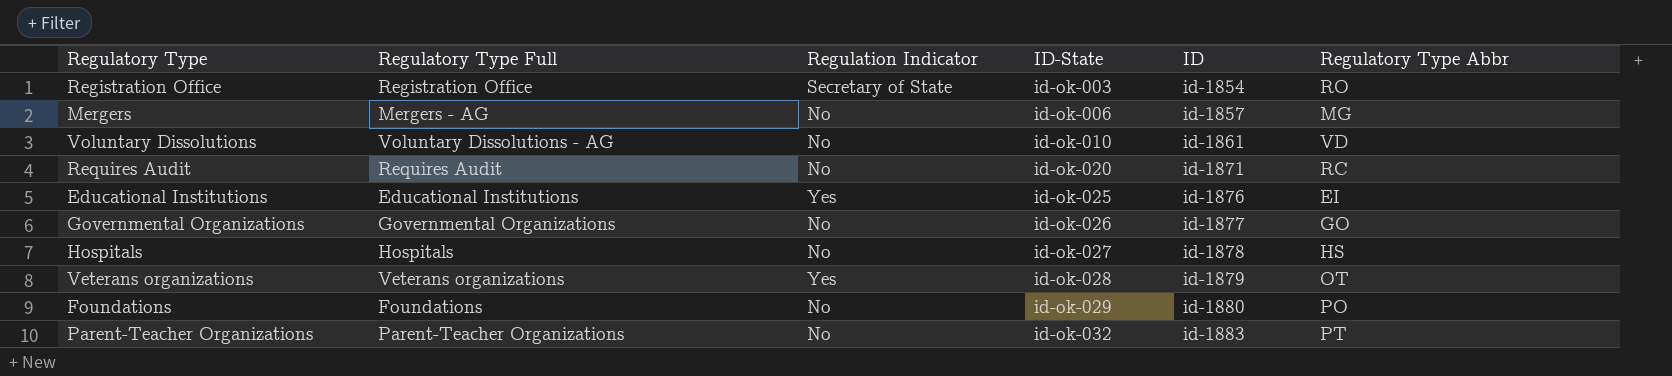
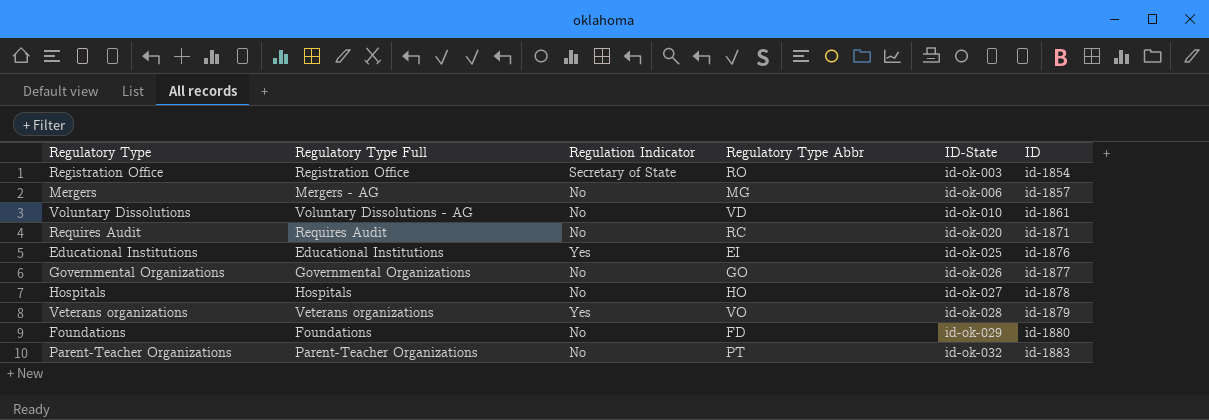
column Regulatory Type Abbr | position: 6 -> 4
Hospitals | Regulatory Type Abbr: HS -> HO
Veterans organizations | Regulatory Type Abbr: OT -> VO
Foundations | Regulatory Type Abbr: PO -> FD

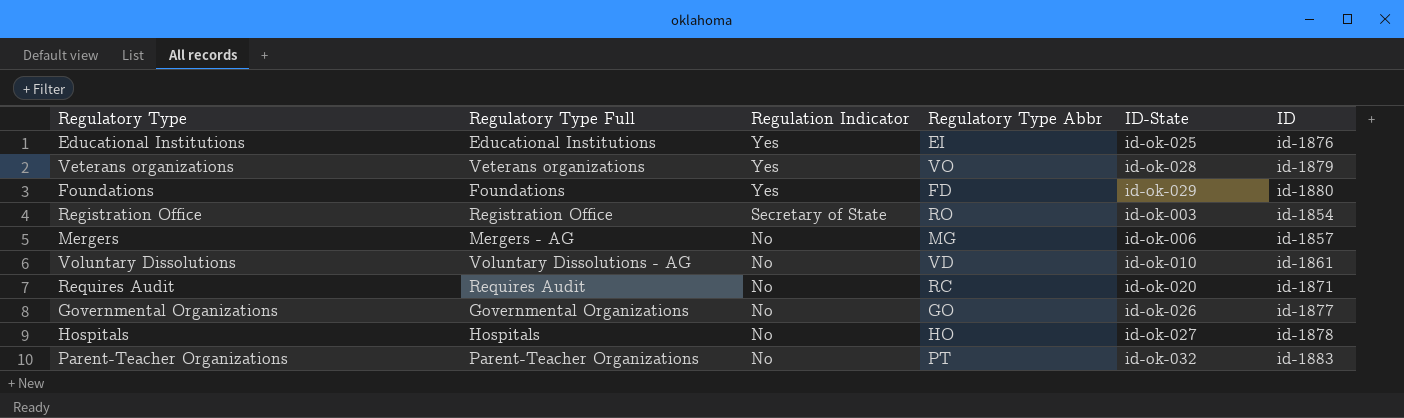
row order: ID-State ascending -> Regulation Indicator descending
Foundations | Regulation Indicator: No -> Yes

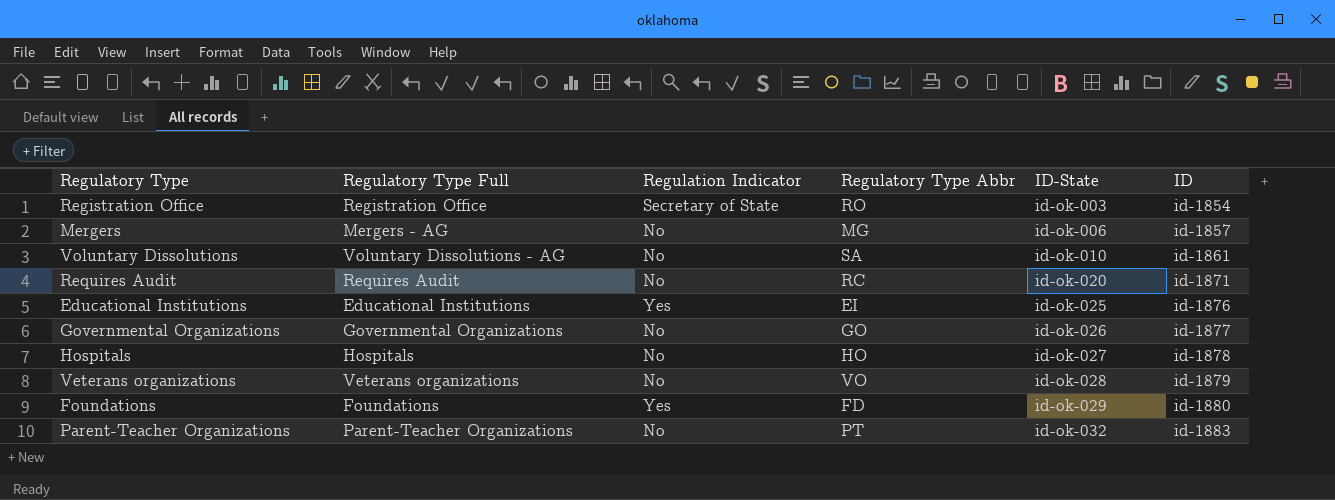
row order: Regulation Indicator descending -> ID-State ascending
Voluntary Dissolutions | Regulatory Type Abbr: VD -> SA
Veterans organizations | Regulation Indicator: Yes -> No

